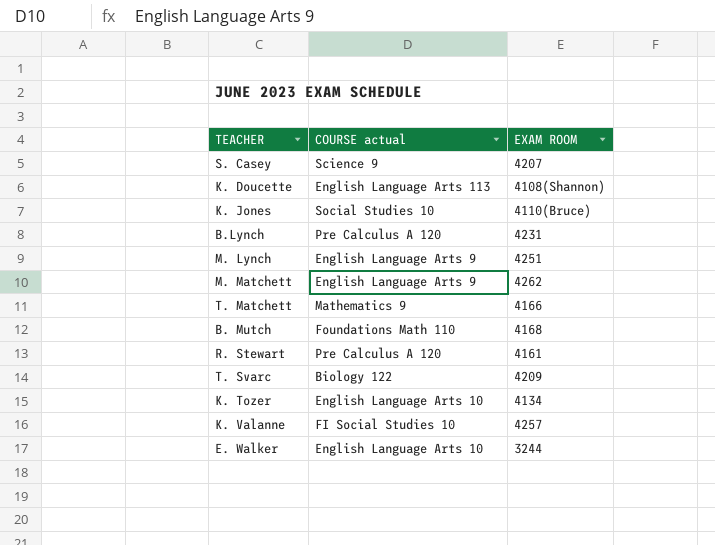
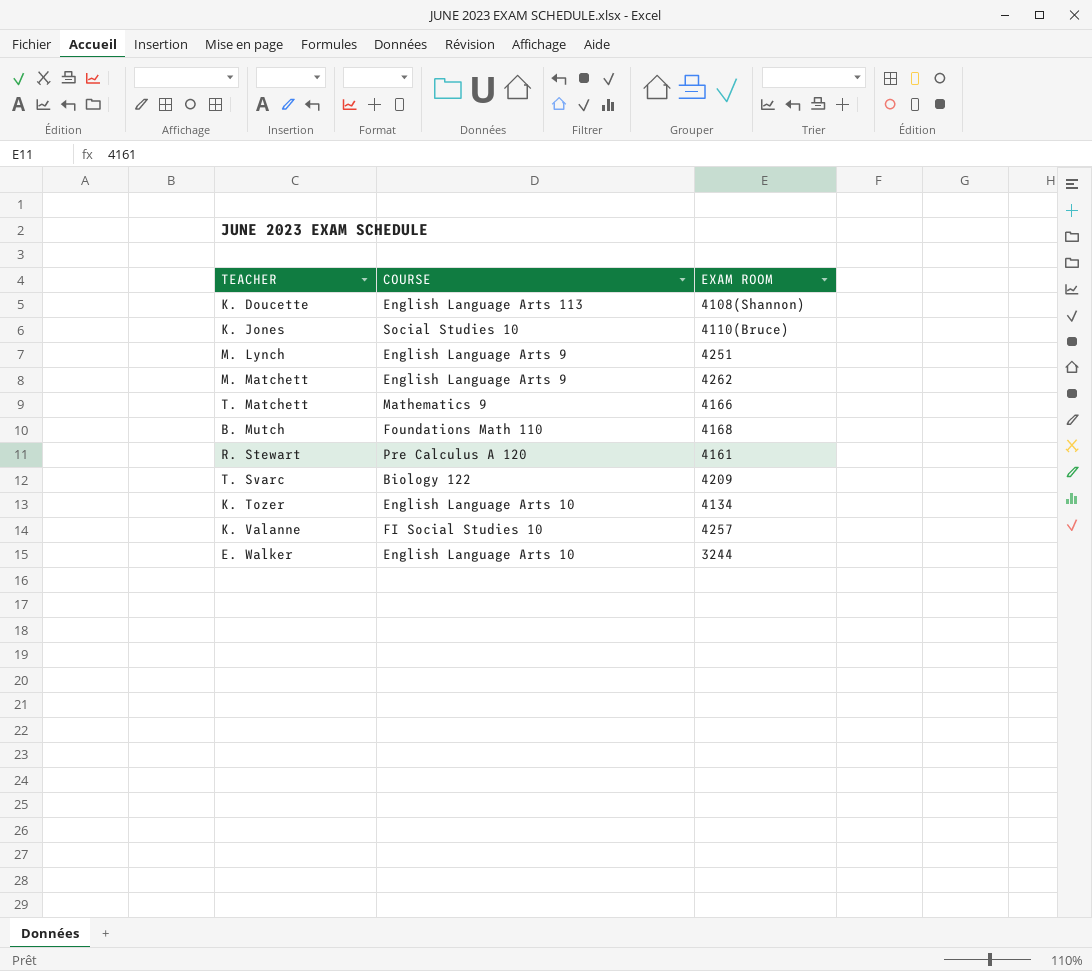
column name: COURSE actual -> COURSE
row S. Casey: Science 9 | 4207 -> none
row B.Lynch: Pre Calculus A 120 | 4231 -> none

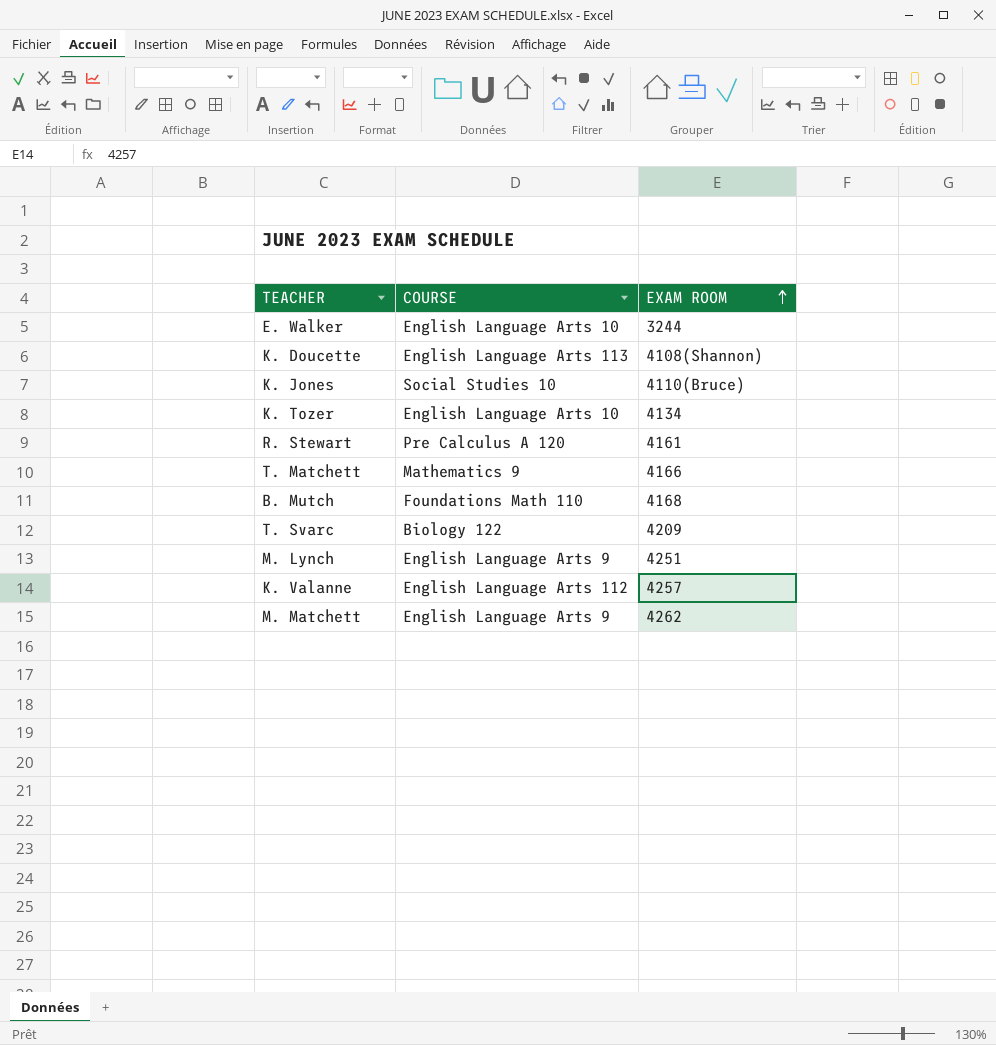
row order: none -> EXAM ROOM ascending
K. Valanne | COURSE: FI Social Studies 10 -> English Language Arts 112

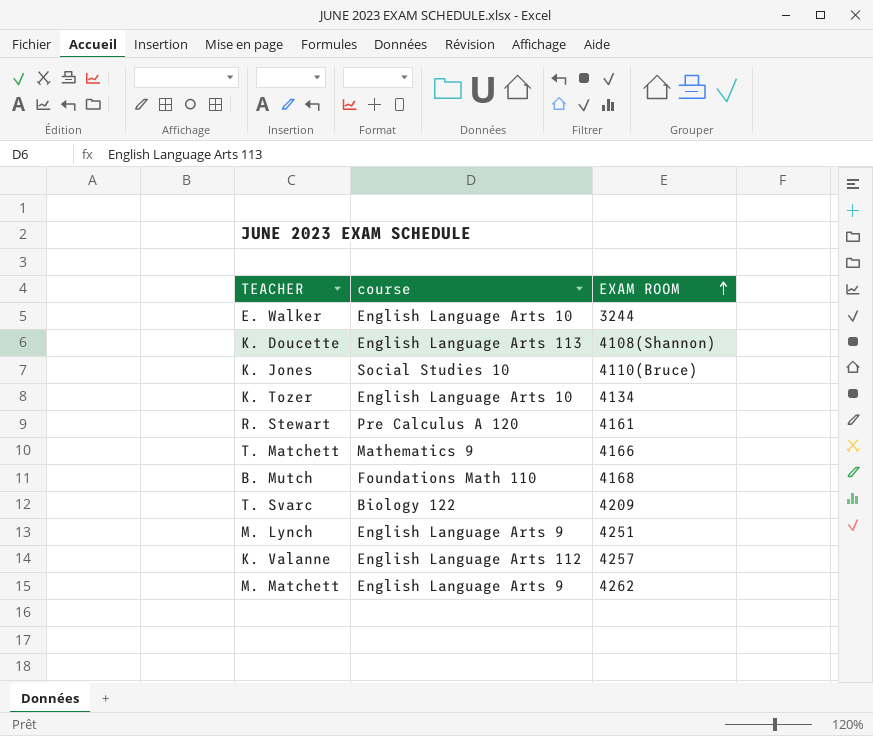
column name: COURSE -> course

